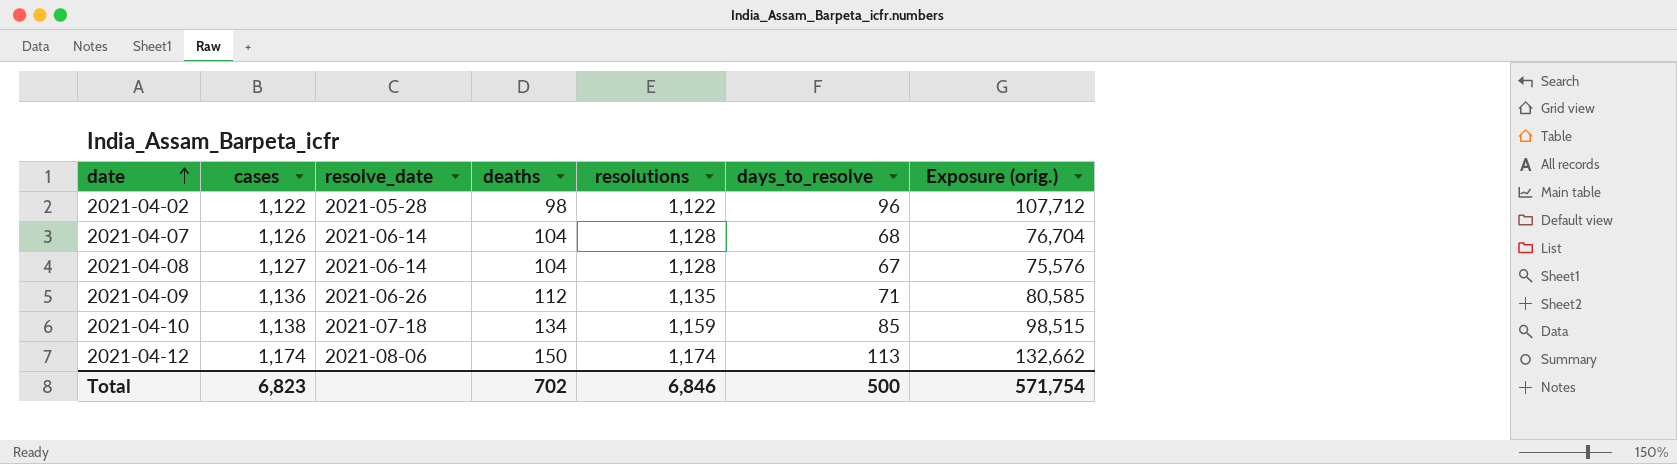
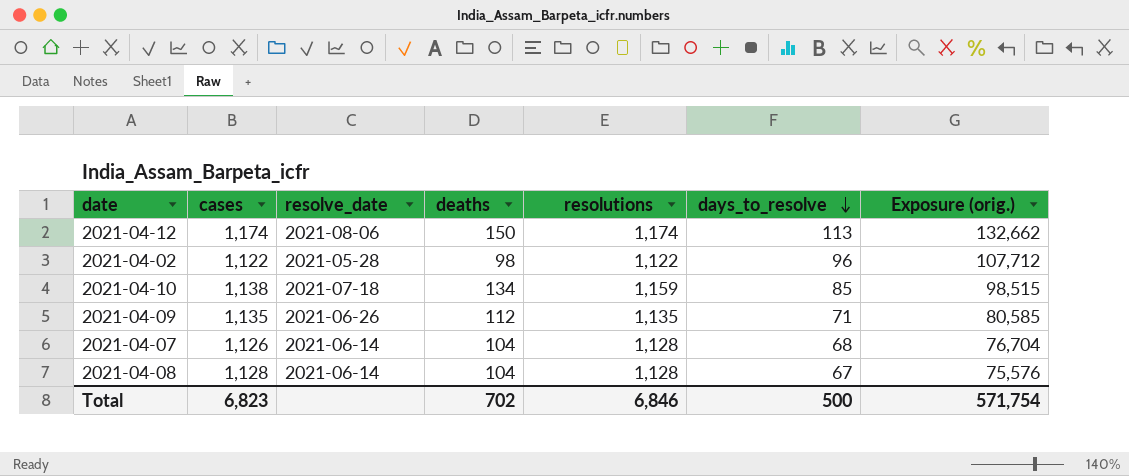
row order: date ascending -> days_to_resolve descending
2021-04-09 | cases: 1,136 -> 1,135
2021-04-08 | cases: 1,127 -> 1,128

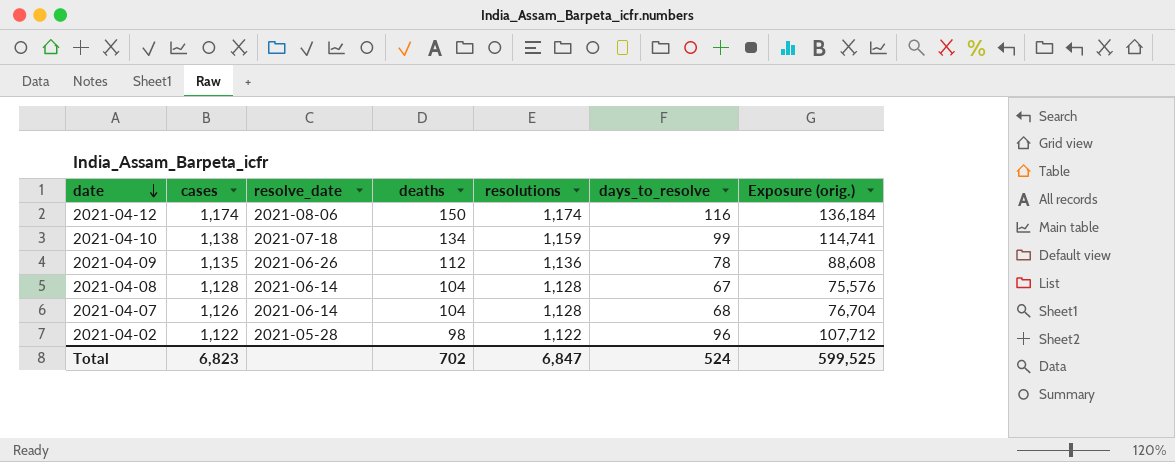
row order: days_to_resolve descending -> date descending
2021-04-12 | days_to_resolve: 113 -> 116
2021-04-12 | Exposure (orig.): 132,662 -> 136,184
2021-04-10 | days_to_resolve: 85 -> 99
2021-04-10 | Exposure (orig.): 98,515 -> 114,741
2021-04-09 | resolutions: 1,135 -> 1,136
2021-04-09 | days_to_resolve: 71 -> 78
2021-04-09 | Exposure (orig.): 80,585 -> 88,608
Total | resolutions: 6,846 -> 6,847
Total | days_to_resolve: 500 -> 524
Total | Exposure (orig.): 571,754 -> 599,525

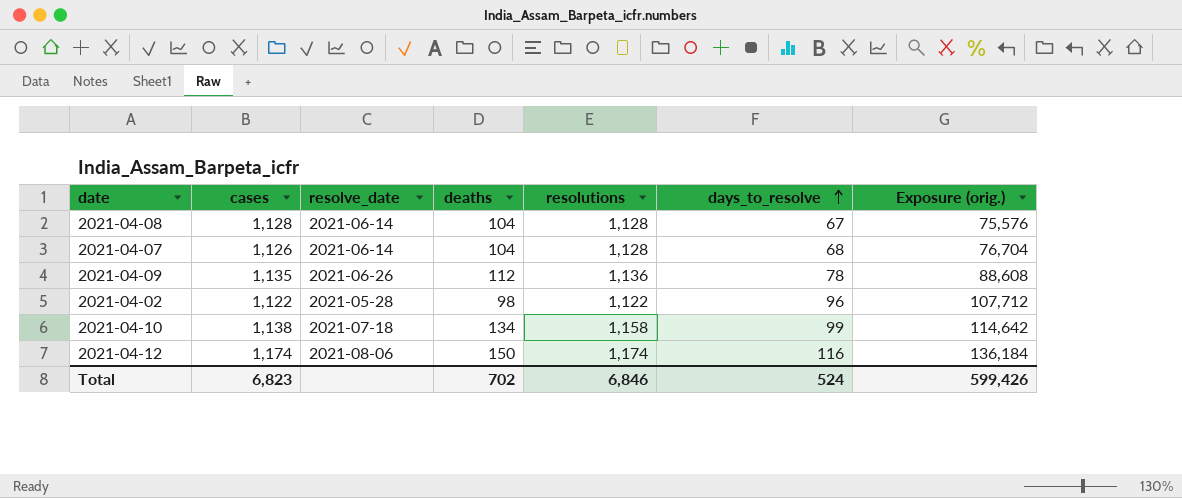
row order: date descending -> days_to_resolve ascending
2021-04-10 | resolutions: 1,159 -> 1,158
2021-04-10 | Exposure (orig.): 114,741 -> 114,642
Total | resolutions: 6,847 -> 6,846
Total | Exposure (orig.): 599,525 -> 599,426

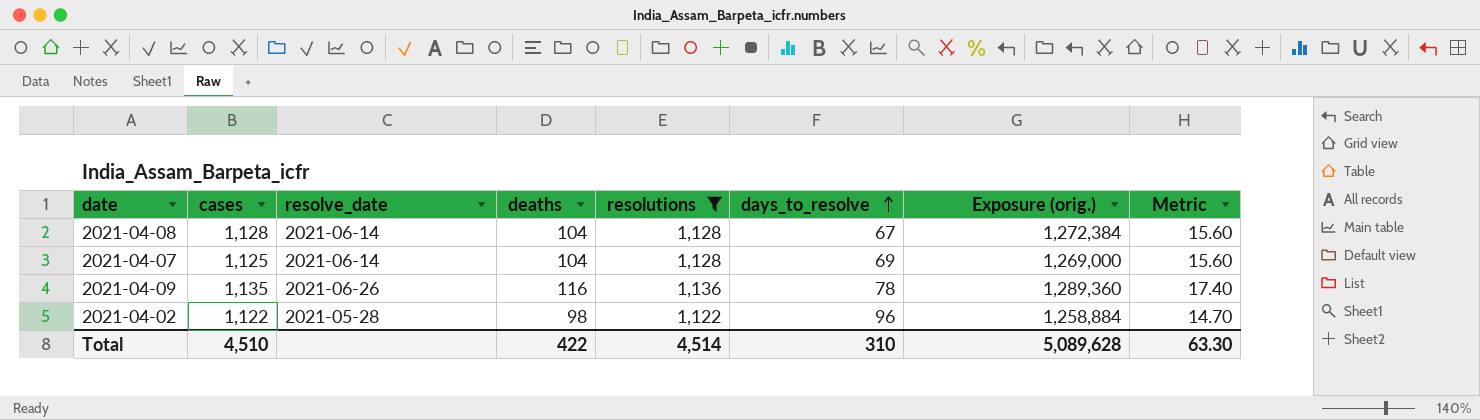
filter: none -> resolutions <= 1,136
column Exposure (orig.) | formula: [resolutions] * [days_to_resolve] -> [cases] * [resolutions]
column Metric | formula: none -> [deaths] * 0.15
2021-04-07 | cases: 1,126 -> 1,125
2021-04-07 | days_to_resolve: 68 -> 69
2021-04-09 | deaths: 112 -> 116
Total | cases: 6,823 -> 4,510
Total | deaths: 702 -> 422
Total | resolutions: 6,846 -> 4,514
Total | days_to_resolve: 524 -> 310
Total | Exposure (orig.): 599,426 -> 5,089,628

